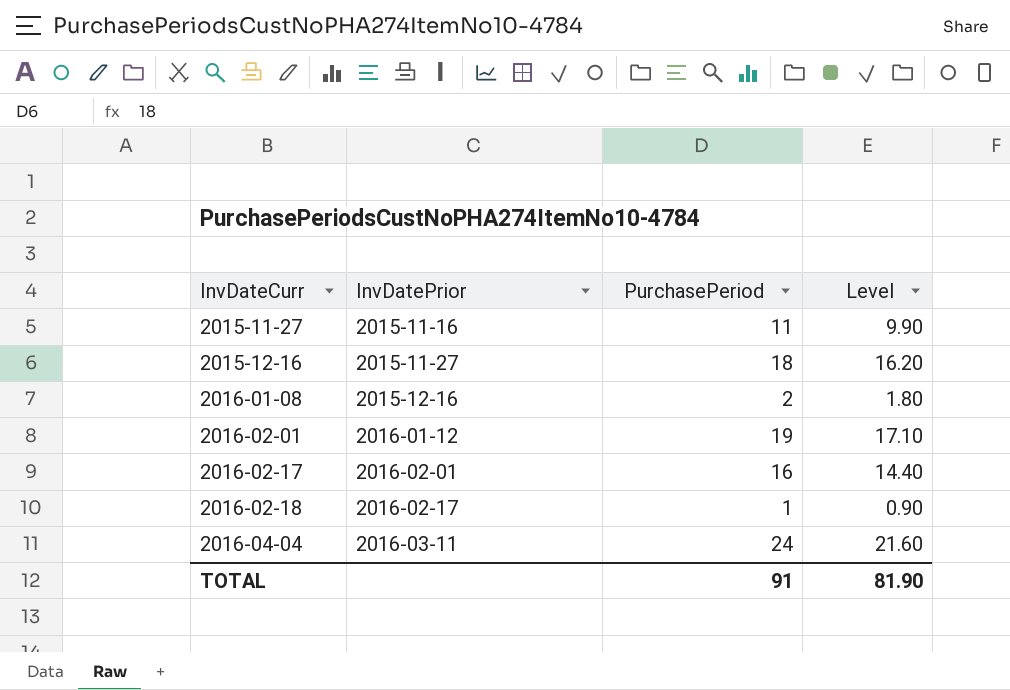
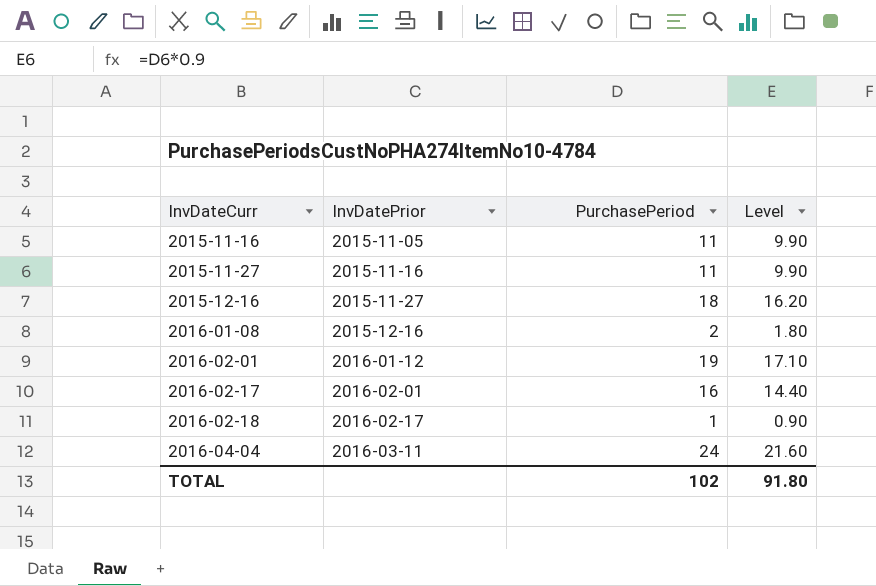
row 2015-11-16: none -> 2015-11-05 | 11 | 9.90
TOTAL | PurchasePeriod: 91 -> 102
TOTAL | Level: 81.90 -> 91.80

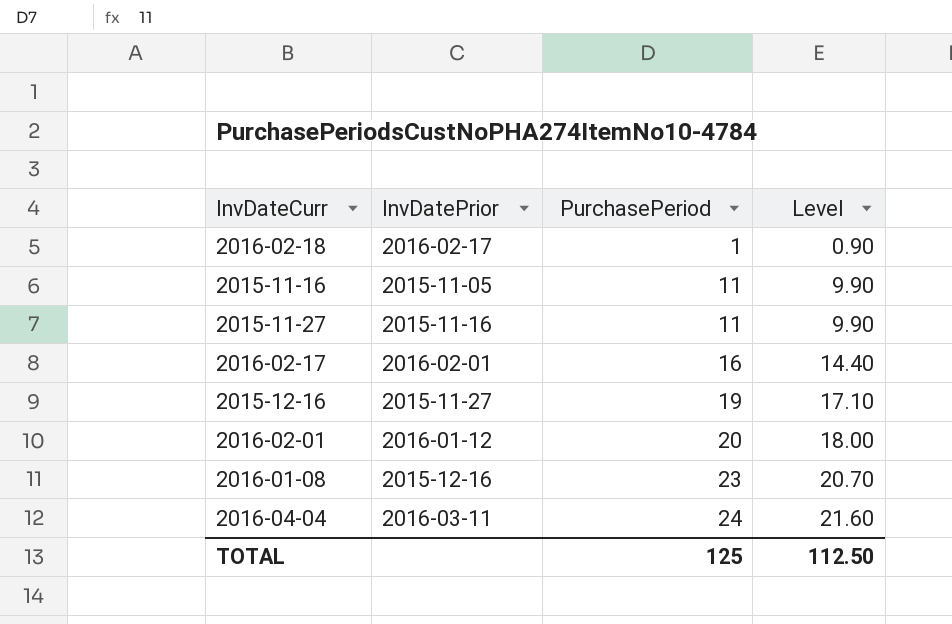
row order: InvDateCurr ascending -> PurchasePeriod ascending
2015-12-16 | PurchasePeriod: 18 -> 19
2015-12-16 | Level: 16.20 -> 17.10
2016-02-01 | PurchasePeriod: 19 -> 20
2016-02-01 | Level: 17.10 -> 18.00
2016-01-08 | PurchasePeriod: 2 -> 23
2016-01-08 | Level: 1.80 -> 20.70
TOTAL | PurchasePeriod: 102 -> 125
TOTAL | Level: 91.80 -> 112.50

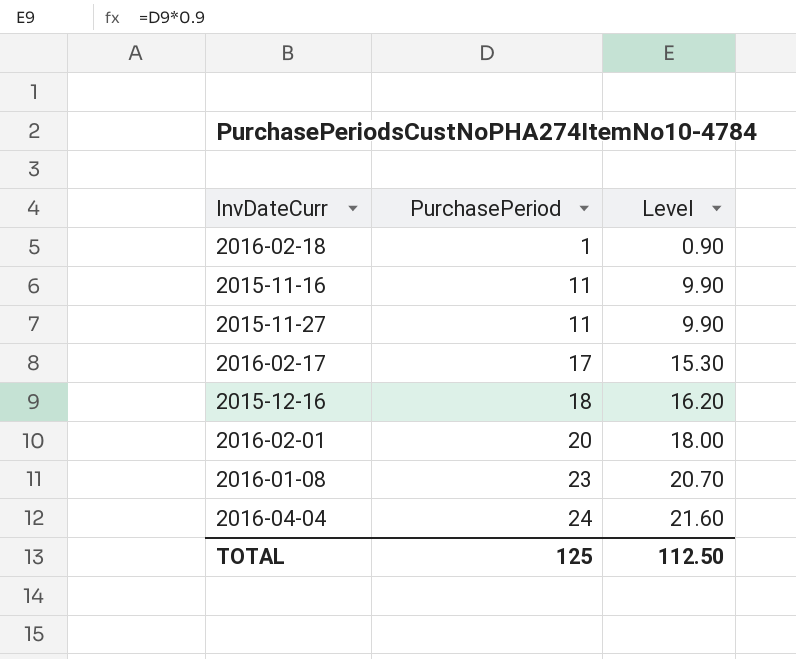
column InvDatePrior | position: 2 -> none
2016-02-17 | PurchasePeriod: 16 -> 17
2016-02-17 | Level: 14.40 -> 15.30
2015-12-16 | PurchasePeriod: 19 -> 18
2015-12-16 | Level: 17.10 -> 16.20

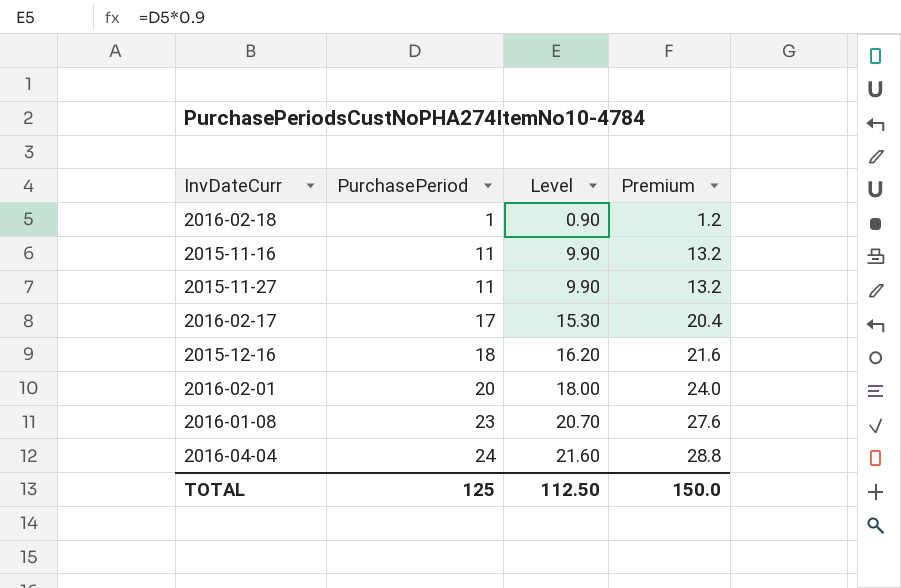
column Premium | formula: none -> [PurchasePeriod] * 1.2

